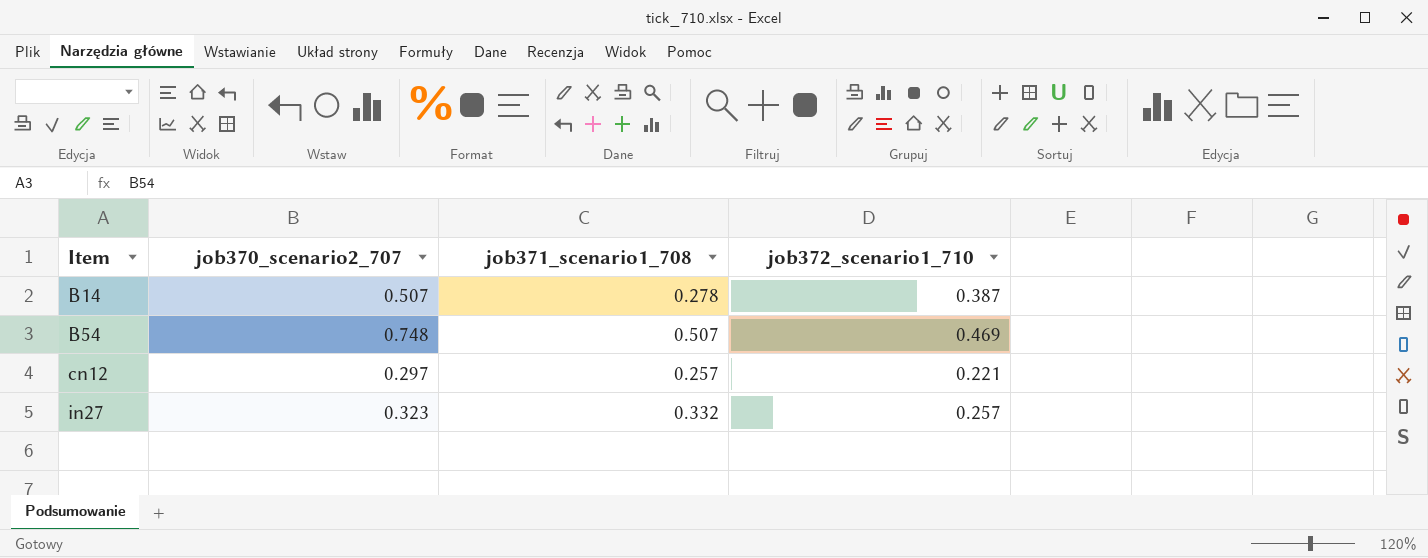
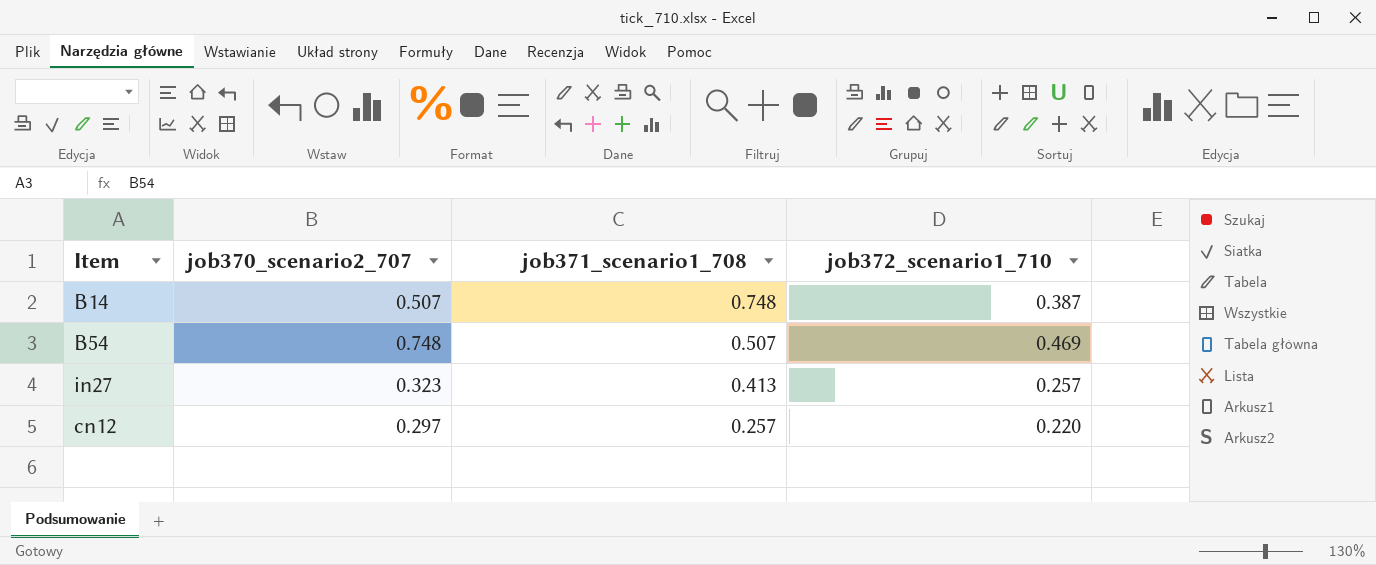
row order: Item ascending -> job371_scenario1_708 descending
B14 | job371_scenario1_708: 0.278 -> 0.748
in27 | job371_scenario1_708: 0.332 -> 0.413
cn12 | job372_scenario1_710: 0.221 -> 0.220

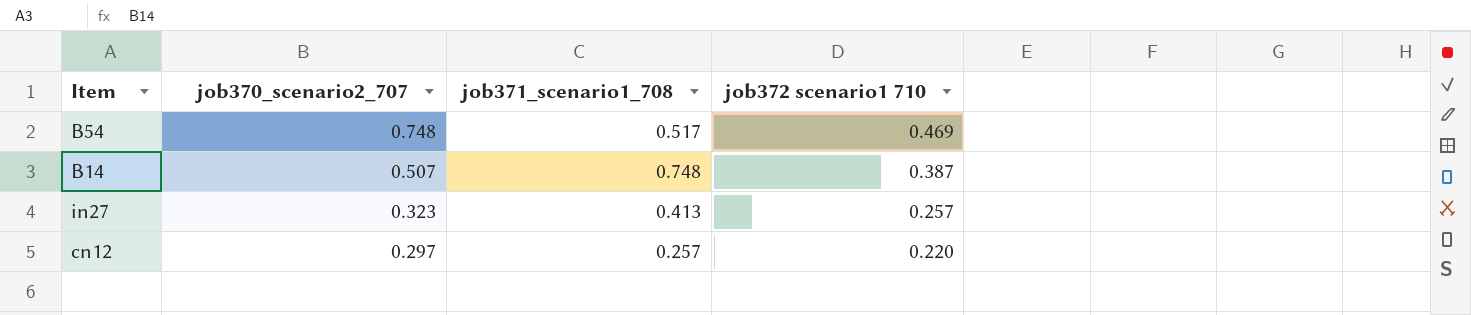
row order: job371_scenario1_708 descending -> job370_scenario2_707 descending
column name: job372_scenario1_710 -> job372 scenario1 710
B54 | job371_scenario1_708: 0.507 -> 0.517

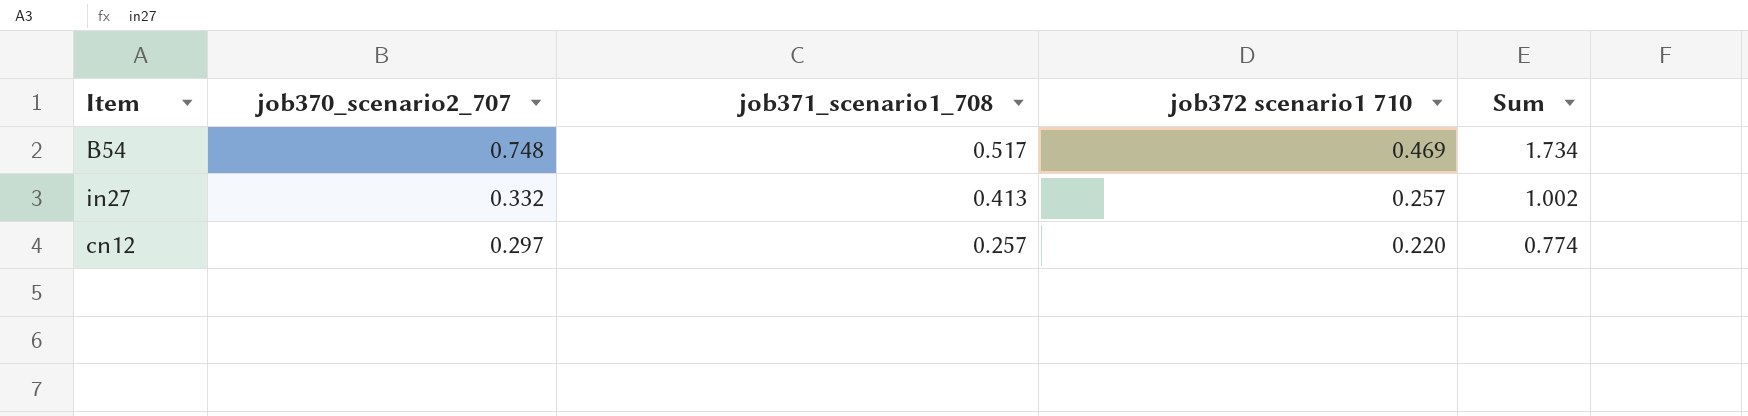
column Sum | formula: none -> [job370_scenario2_707] + [job371_scenario1_708] + [job372 scenario1 710]
row B14: 0.507 | 0.748 | 0.387 -> none
in27 | job370_scenario2_707: 0.323 -> 0.332

